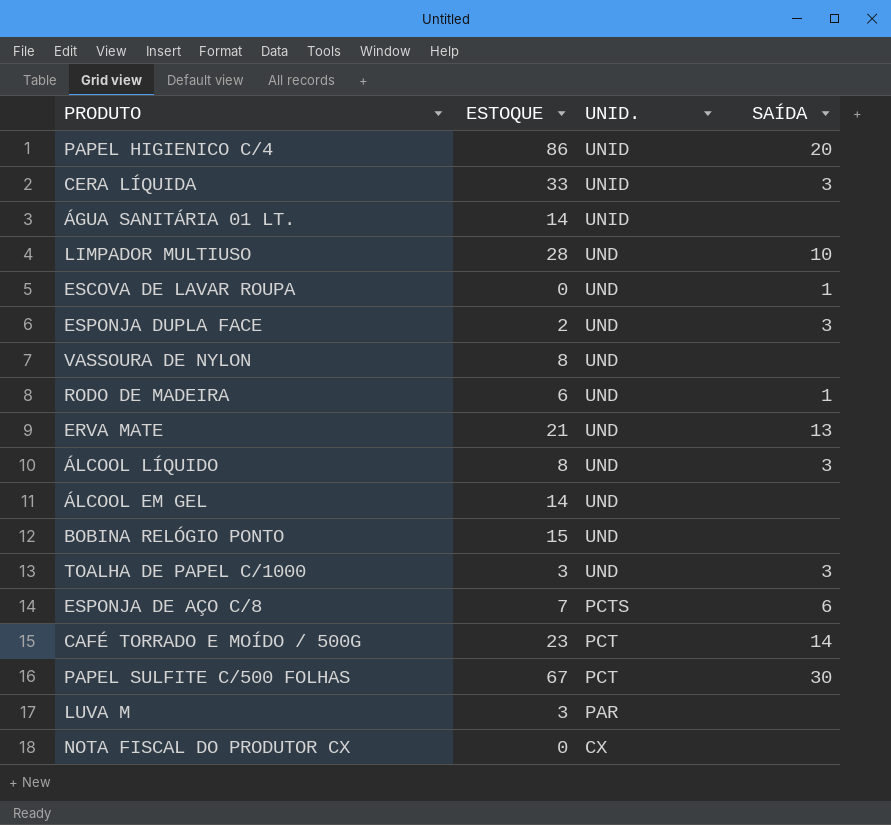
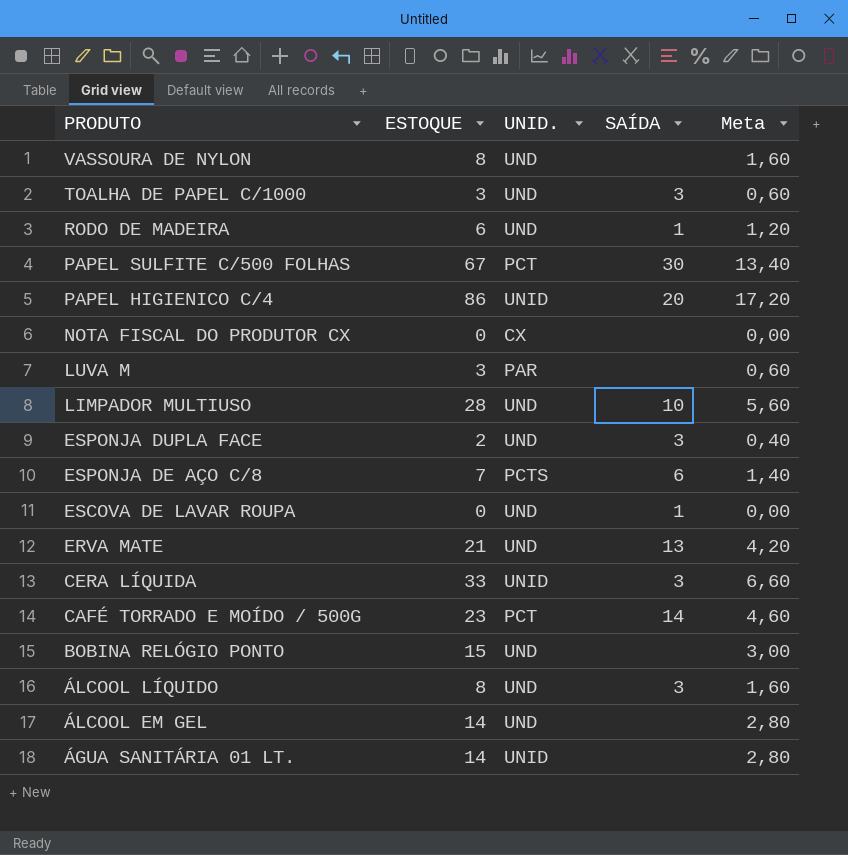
row order: UNID. descending -> PRODUTO descending
column Meta | formula: none -> [ESTOQUE] * 0,2

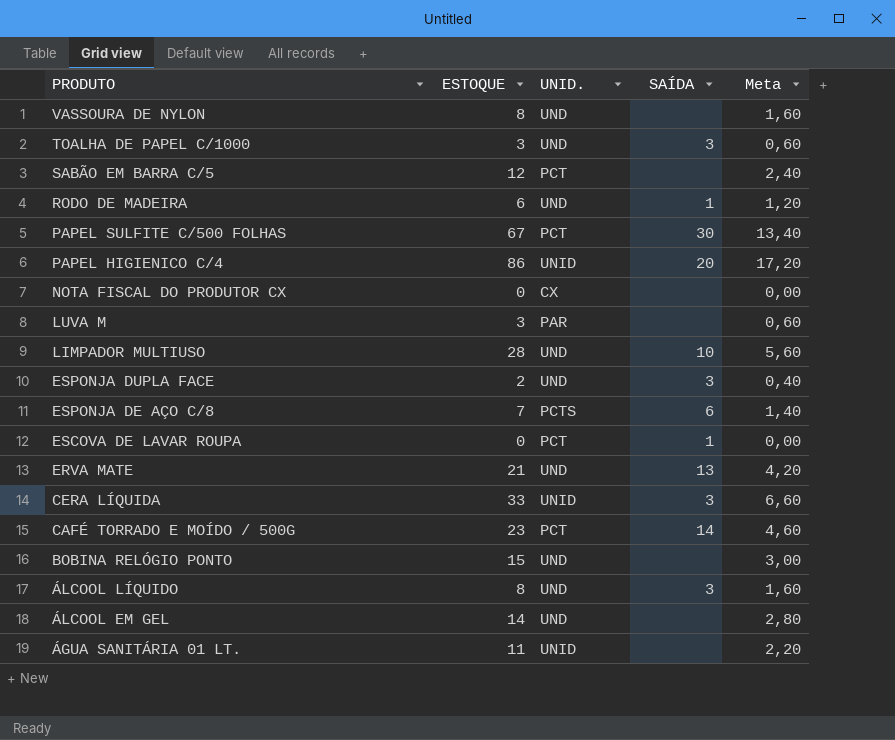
row SABÃO EM BARRA C/5: none -> 12 | PCT | none | 2,40
ESCOVA DE LAVAR ROUPA | UNID.: UND -> PCT
ÁGUA SANITÁRIA 01 LT. | ESTOQUE: 14 -> 11
ÁGUA SANITÁRIA 01 LT. | Meta: 2,80 -> 2,20

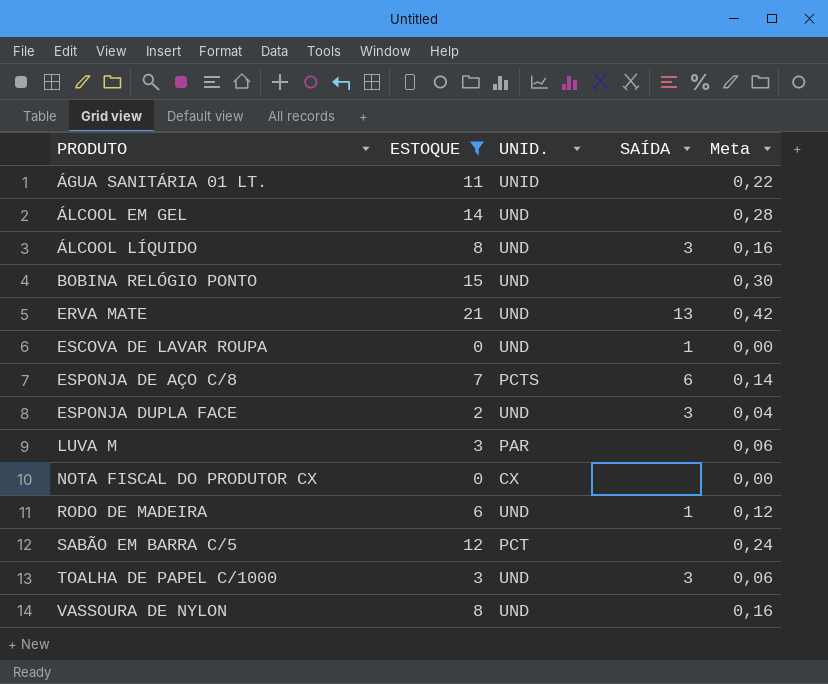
filter: none -> ESTOQUE <= 21
row order: PRODUTO descending -> PRODUTO ascending
column Meta | formula: [ESTOQUE] * 0,2 -> [ESTOQUE] * 0,02
ESCOVA DE LAVAR ROUPA | UNID.: PCT -> UND

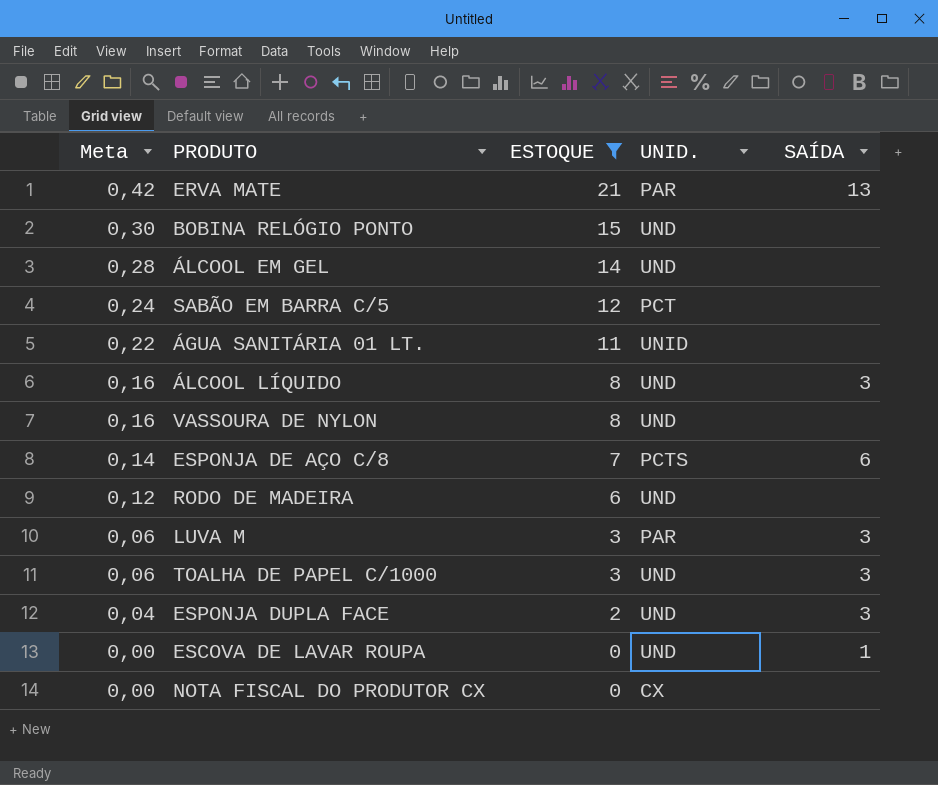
row order: PRODUTO ascending -> Meta descending
column Meta | position: 5 -> 1
ERVA MATE | UNID.: UND -> PAR
RODO DE MADEIRA | SAÍDA: 1 -> none
LUVA M | SAÍDA: none -> 3

